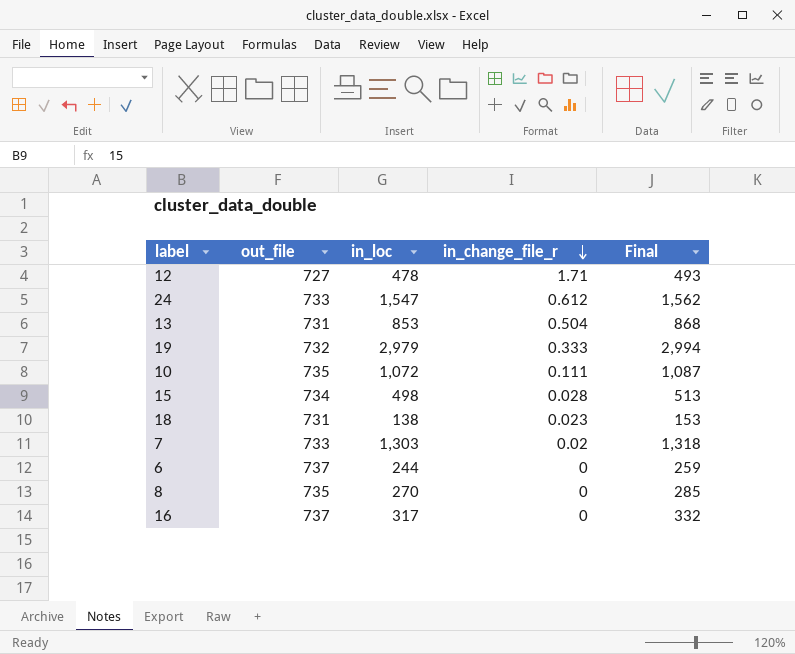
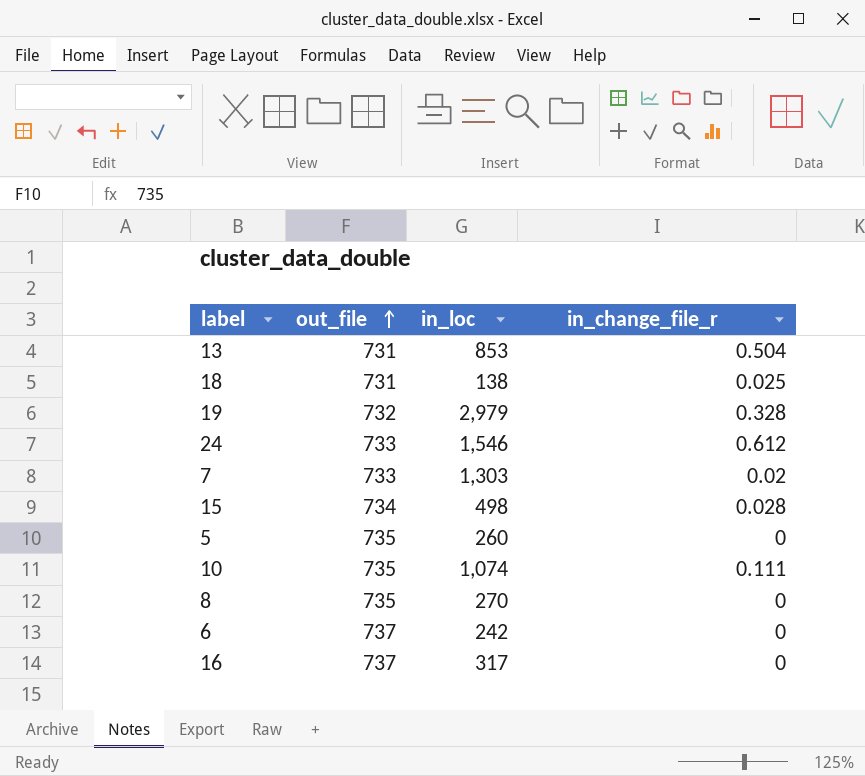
row order: in_change_file_r descending -> out_file ascending
column Final | formula: [in_loc] + 15 -> none
row 12: 727 | 478 | 1.71 | 493 -> none
18 | in_change_file_r: 0.023 -> 0.025
19 | in_change_file_r: 0.333 -> 0.328
24 | in_loc: 1,547 -> 1,546
row 5: none -> 735 | 260 | 0
10 | in_loc: 1,072 -> 1,074
6 | in_loc: 244 -> 242

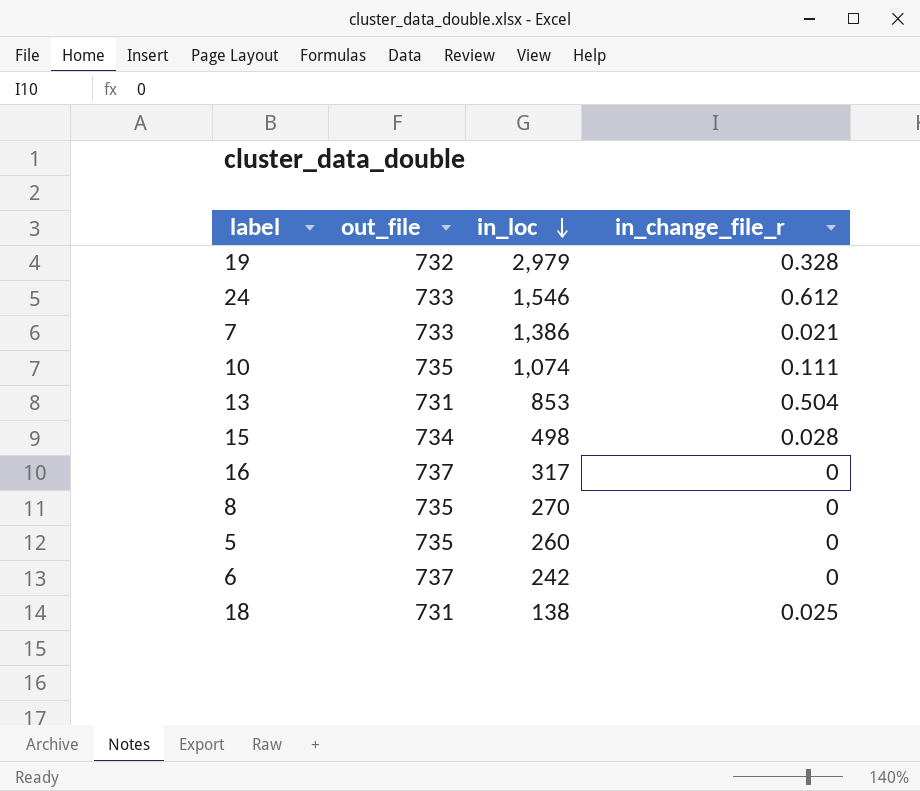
row order: out_file ascending -> in_loc descending
7 | in_loc: 1,303 -> 1,386
7 | in_change_file_r: 0.02 -> 0.021

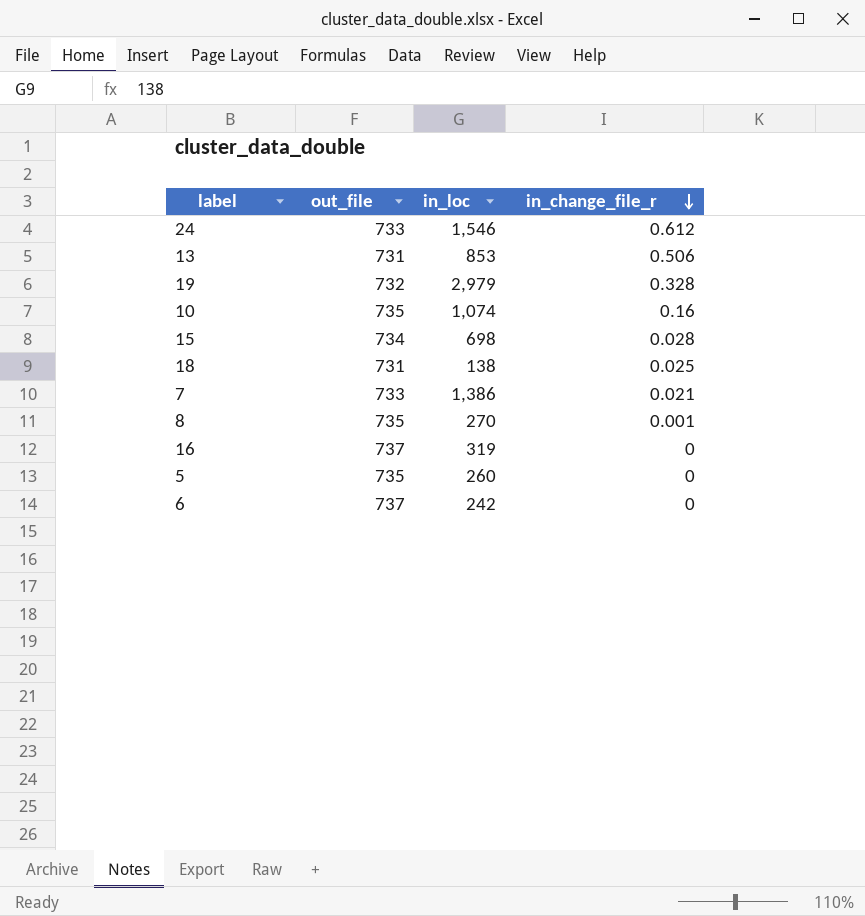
row order: in_loc descending -> in_change_file_r descending
13 | in_change_file_r: 0.504 -> 0.506
10 | in_change_file_r: 0.111 -> 0.16
15 | in_loc: 498 -> 698
8 | in_change_file_r: 0 -> 0.001
16 | in_loc: 317 -> 319

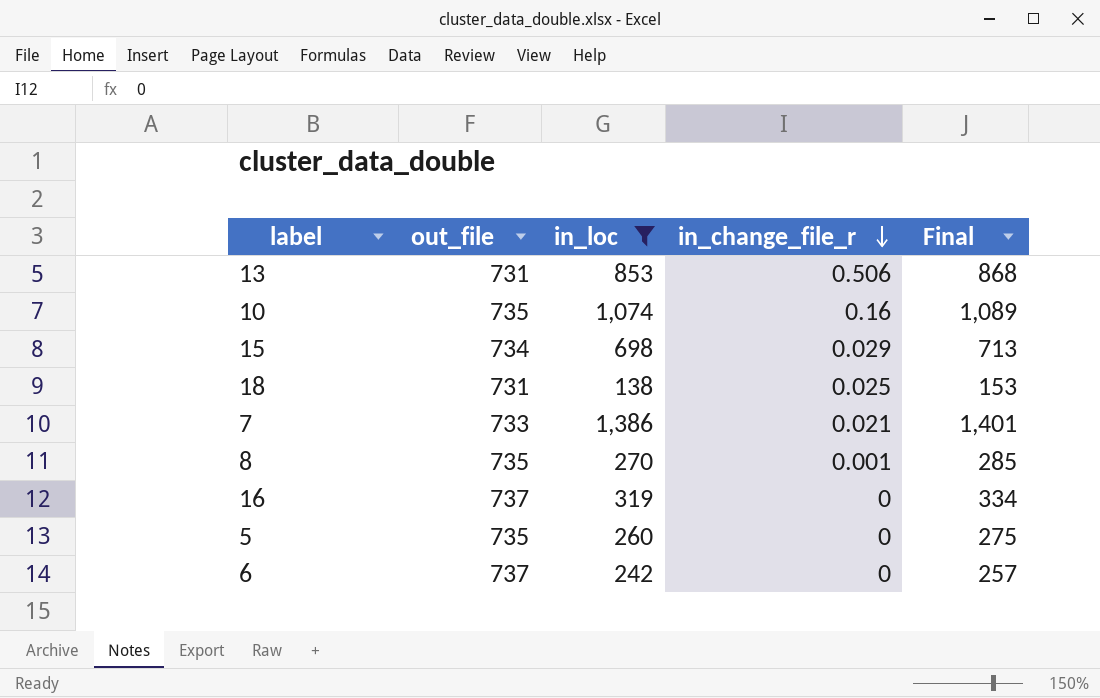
filter: none -> in_loc <= 1,386
column Final | formula: none -> [in_loc] + 15
15 | in_change_file_r: 0.028 -> 0.029

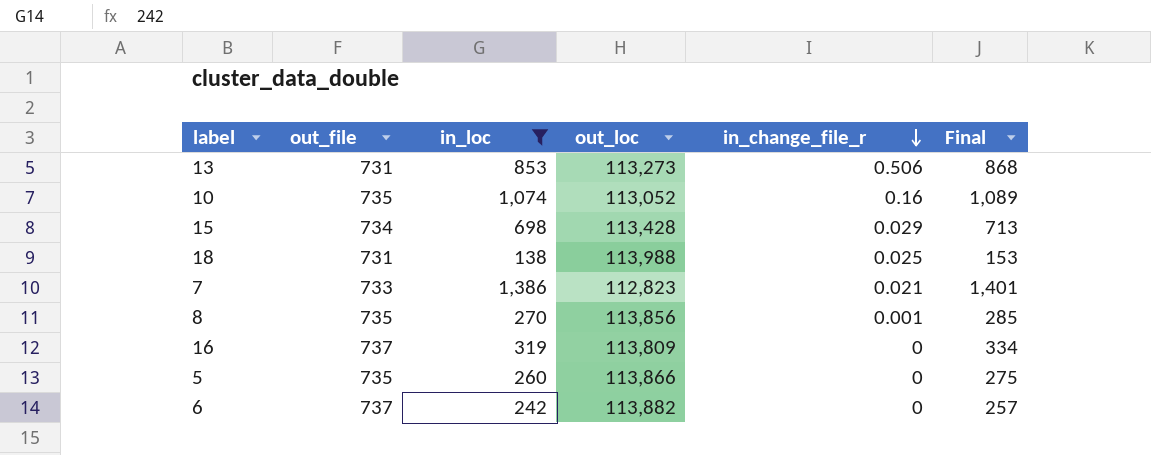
column out_loc | position: none -> 4

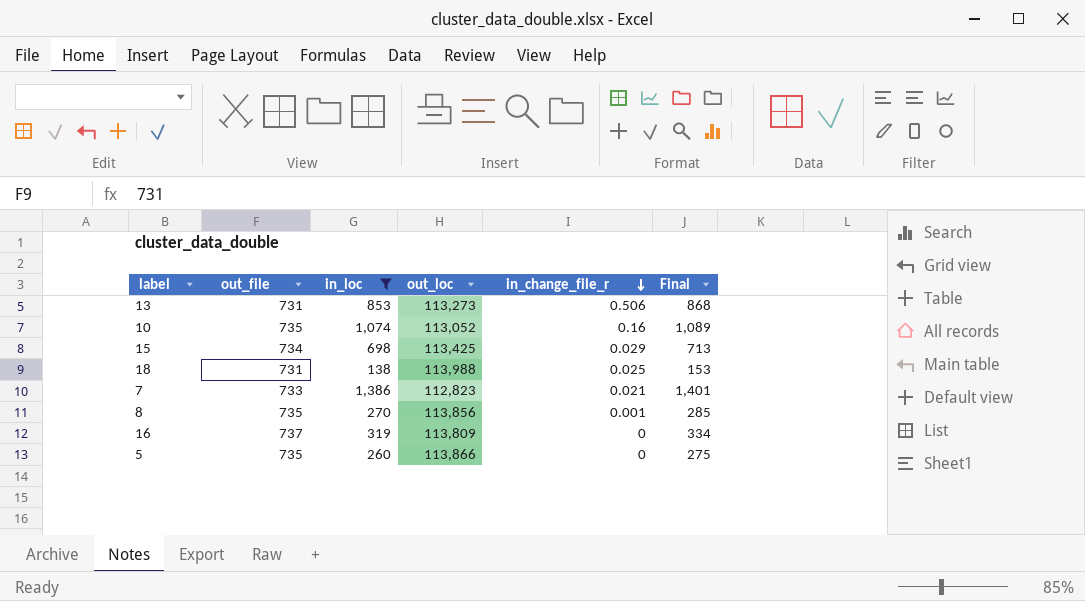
row 6: 737 | 242 | 113,882 | 0 | 257 -> none
15 | out_loc: 113,428 -> 113,425

